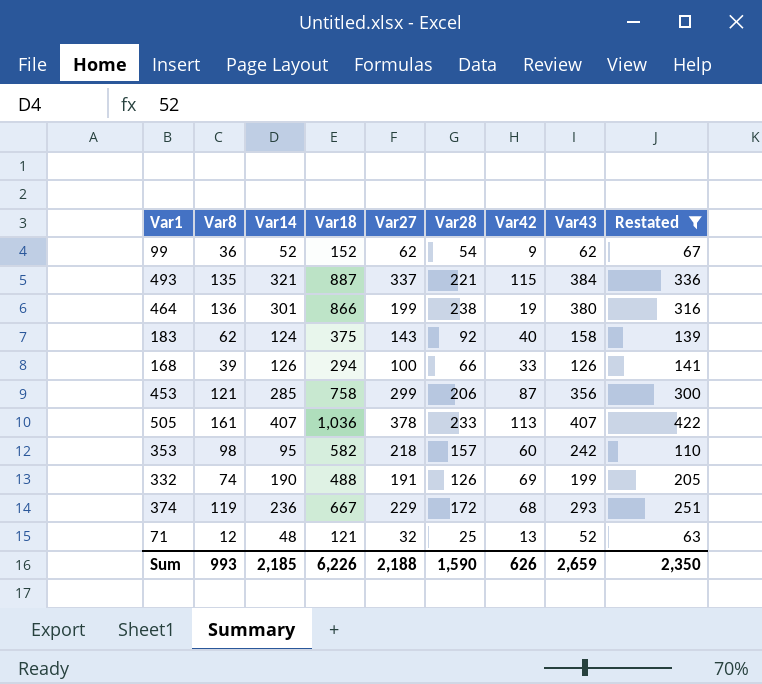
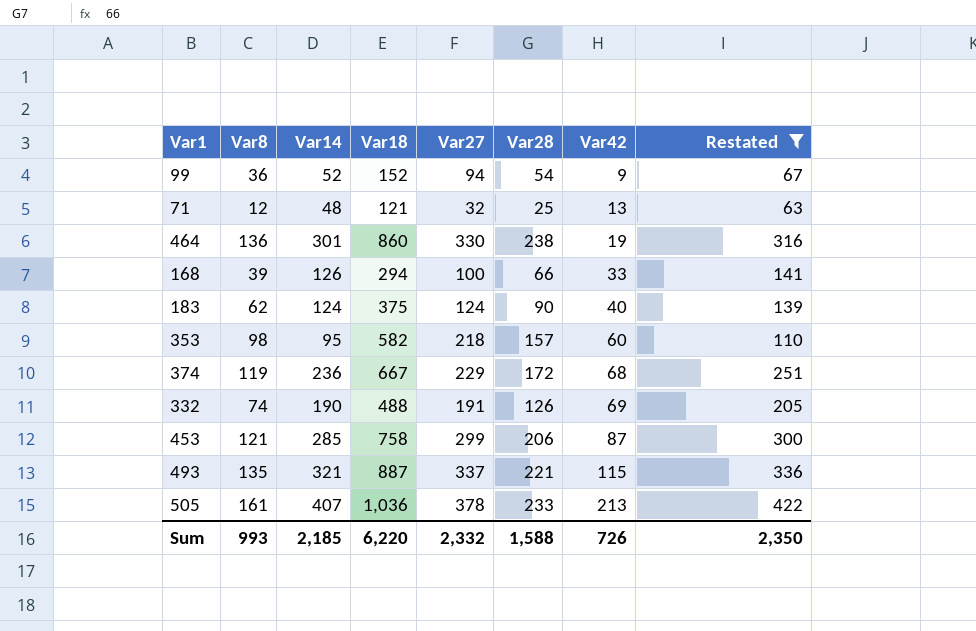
row order: none -> Var42 ascending
column Var43 | position: 8 -> none
99 | Var27: 62 -> 94
464 | Var18: 866 -> 860
464 | Var27: 199 -> 330
183 | Var27: 143 -> 124
183 | Var28: 92 -> 90
505 | Var42: 113 -> 213
Sum | Var18: 6,226 -> 6,220
Sum | Var27: 2,188 -> 2,332
Sum | Var28: 1,590 -> 1,588
Sum | Var42: 626 -> 726

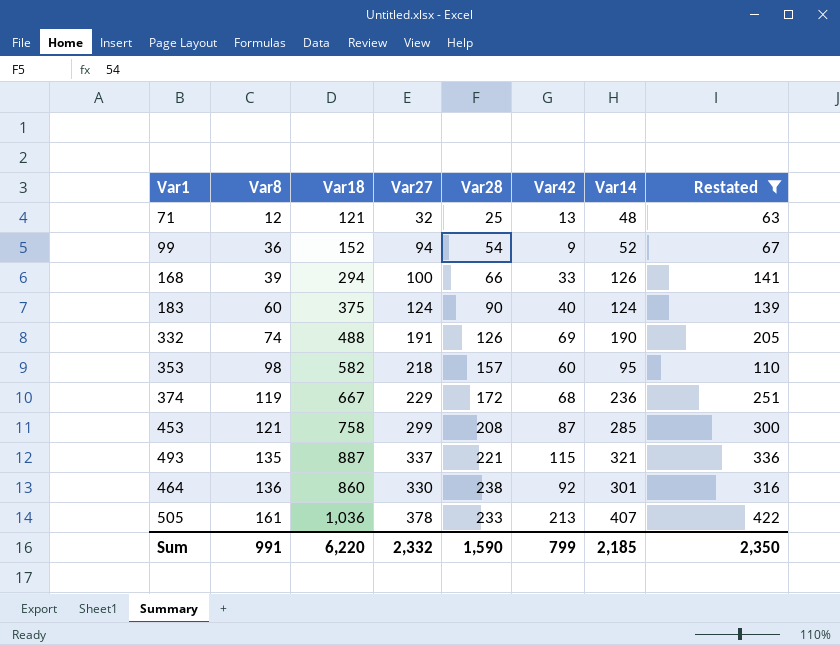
row order: Var42 ascending -> Var8 ascending
column Var14 | position: 3 -> 7
183 | Var8: 62 -> 60
453 | Var28: 206 -> 208
464 | Var42: 19 -> 92
Sum | Var8: 993 -> 991
Sum | Var28: 1,588 -> 1,590
Sum | Var42: 726 -> 799

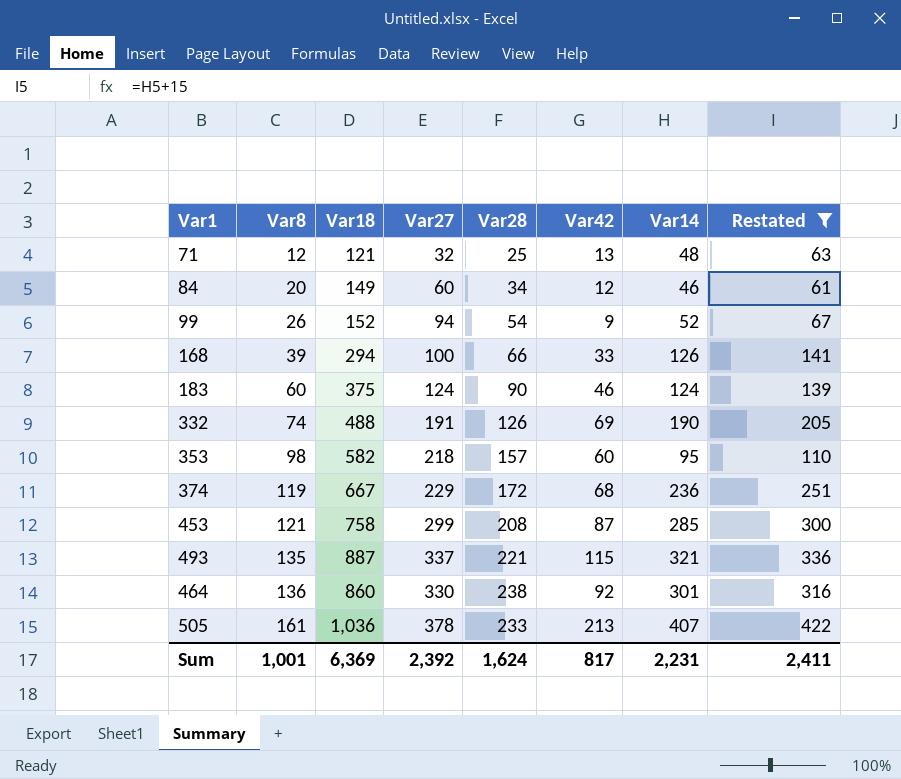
row 84: none -> 20 | 149 | 60 | 34 | 12 | 46 | 61
99 | Var8: 36 -> 26
183 | Var42: 40 -> 46
Sum | Var8: 991 -> 1,001
Sum | Var18: 6,220 -> 6,369
Sum | Var27: 2,332 -> 2,392
Sum | Var28: 1,590 -> 1,624
Sum | Var42: 799 -> 817
Sum | Var14: 2,185 -> 2,231
Sum | Restated: 2,350 -> 2,411

